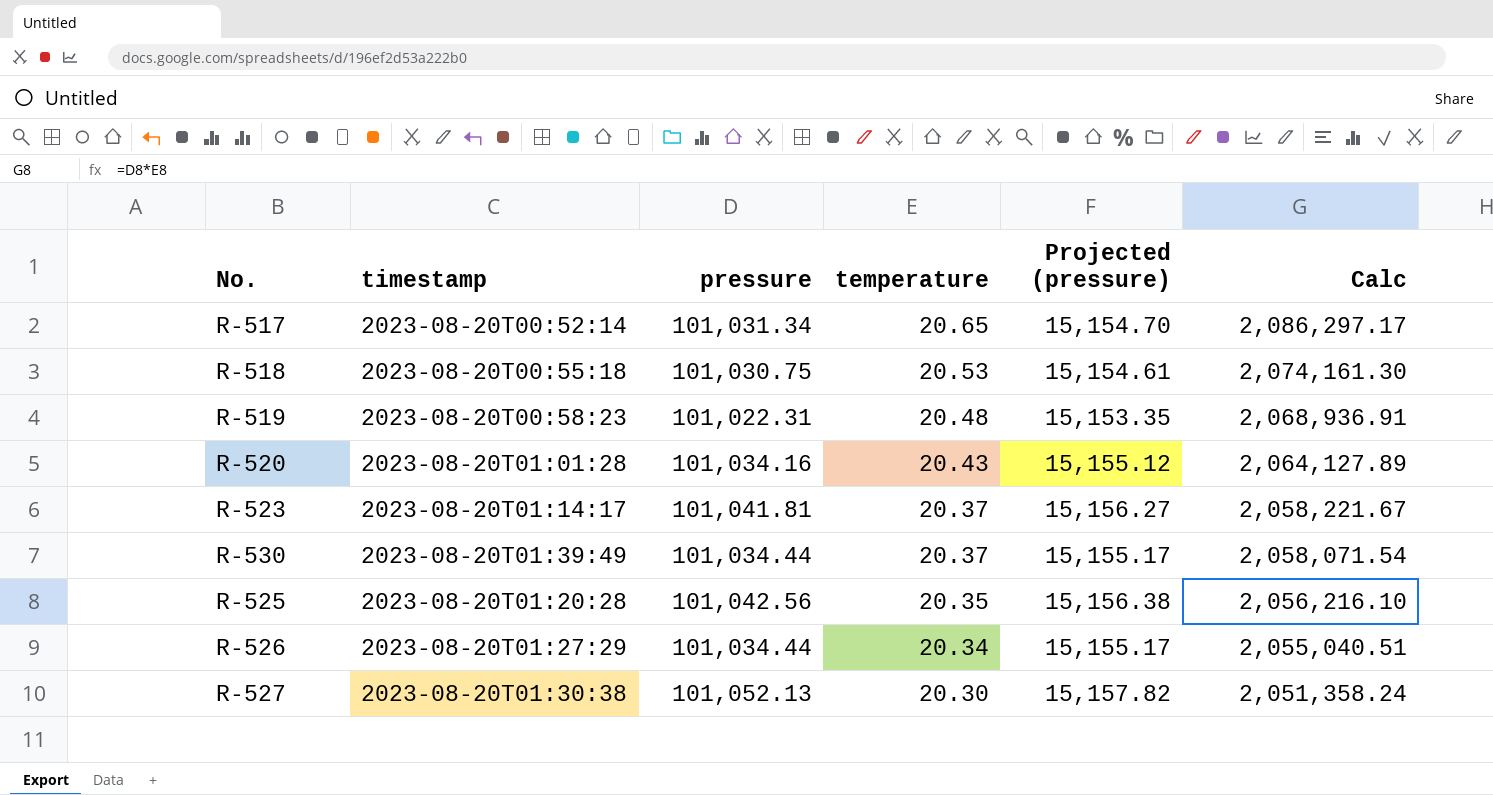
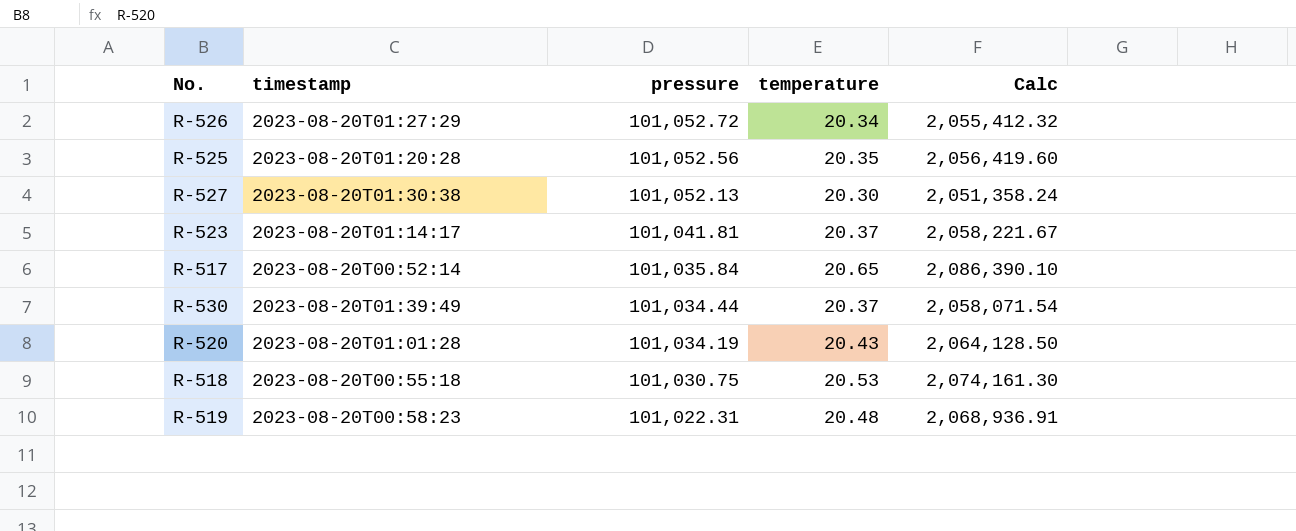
row order: temperature descending -> pressure descending
column Projected (pressure) | formula: [pressure] * 0.15 -> none
R-526 | pressure: 101,034.44 -> 101,052.72
R-526 | Calc: 2,055,040.51 -> 2,055,412.32
R-525 | pressure: 101,042.56 -> 101,052.56
R-525 | Calc: 2,056,216.10 -> 2,056,419.60
R-517 | pressure: 101,031.34 -> 101,035.84
R-517 | Calc: 2,086,297.17 -> 2,086,390.10
R-520 | pressure: 101,034.16 -> 101,034.19
R-520 | Calc: 2,064,127.89 -> 2,064,128.50

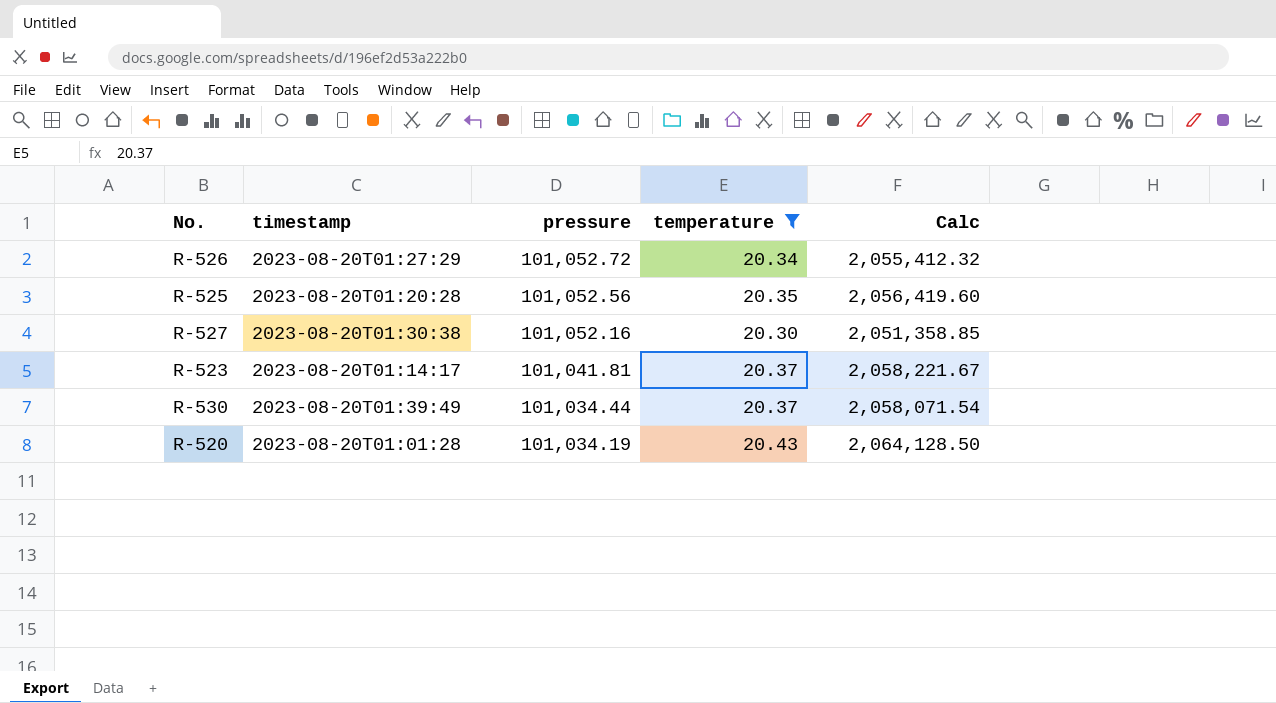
filter: none -> temperature <= 20.43
R-527 | pressure: 101,052.13 -> 101,052.16
R-527 | Calc: 2,051,358.24 -> 2,051,358.85

